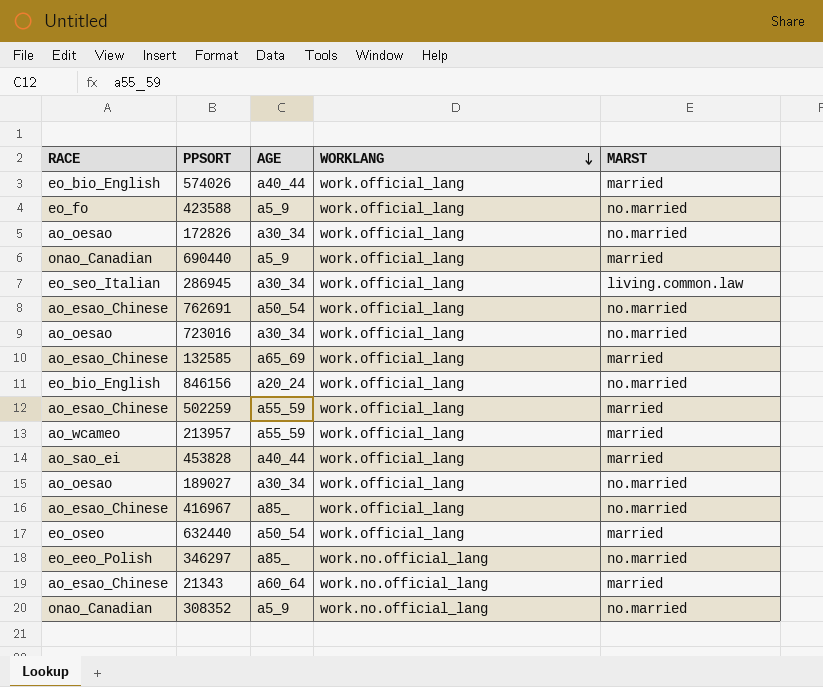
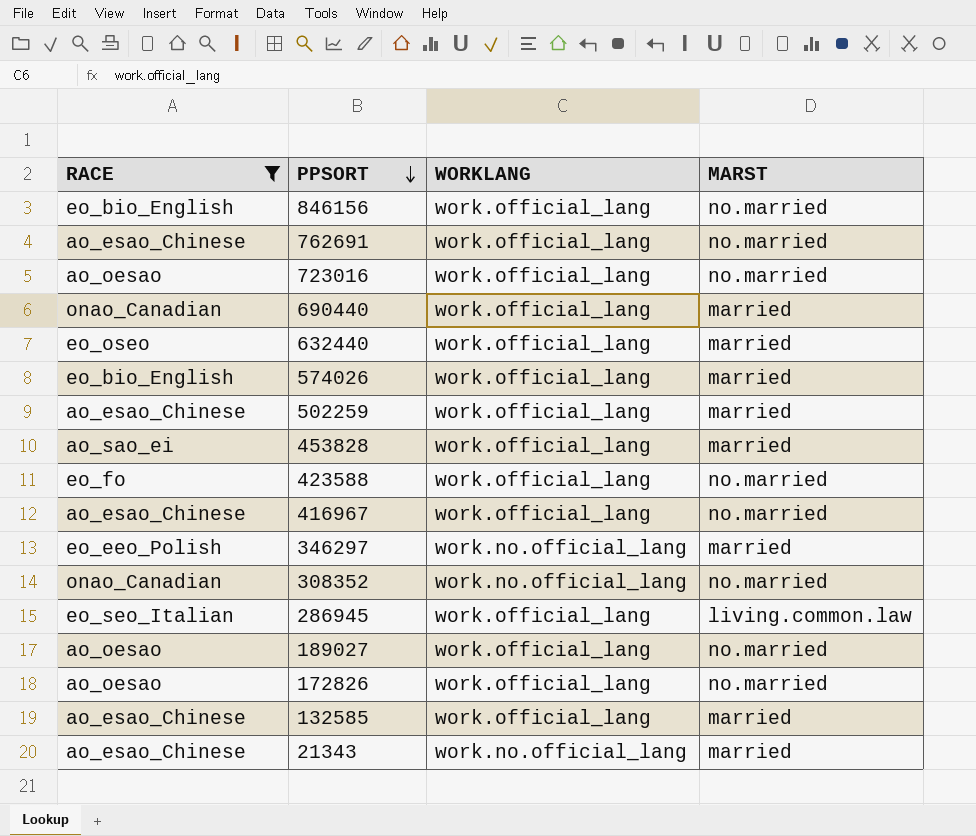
filter: none -> RACE != ao_wcameo
row order: WORKLANG descending -> PPSORT descending
column AGE | position: 3 -> none
346297 | MARST: no.married -> married

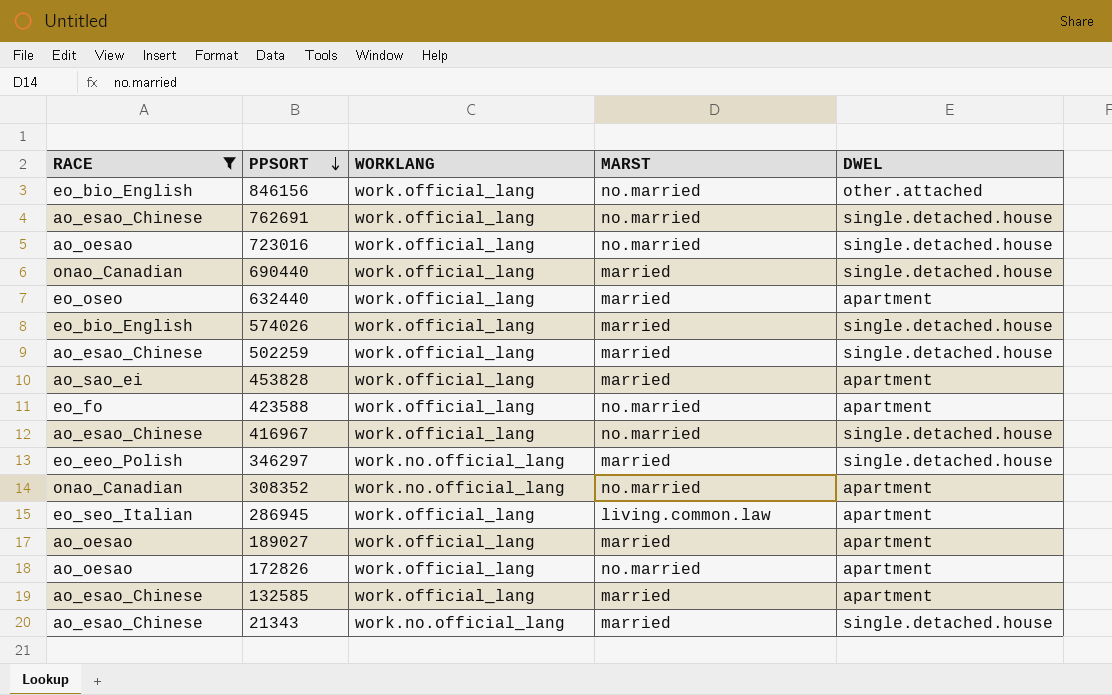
column DWEL | position: none -> 5
189027 | MARST: no.married -> married

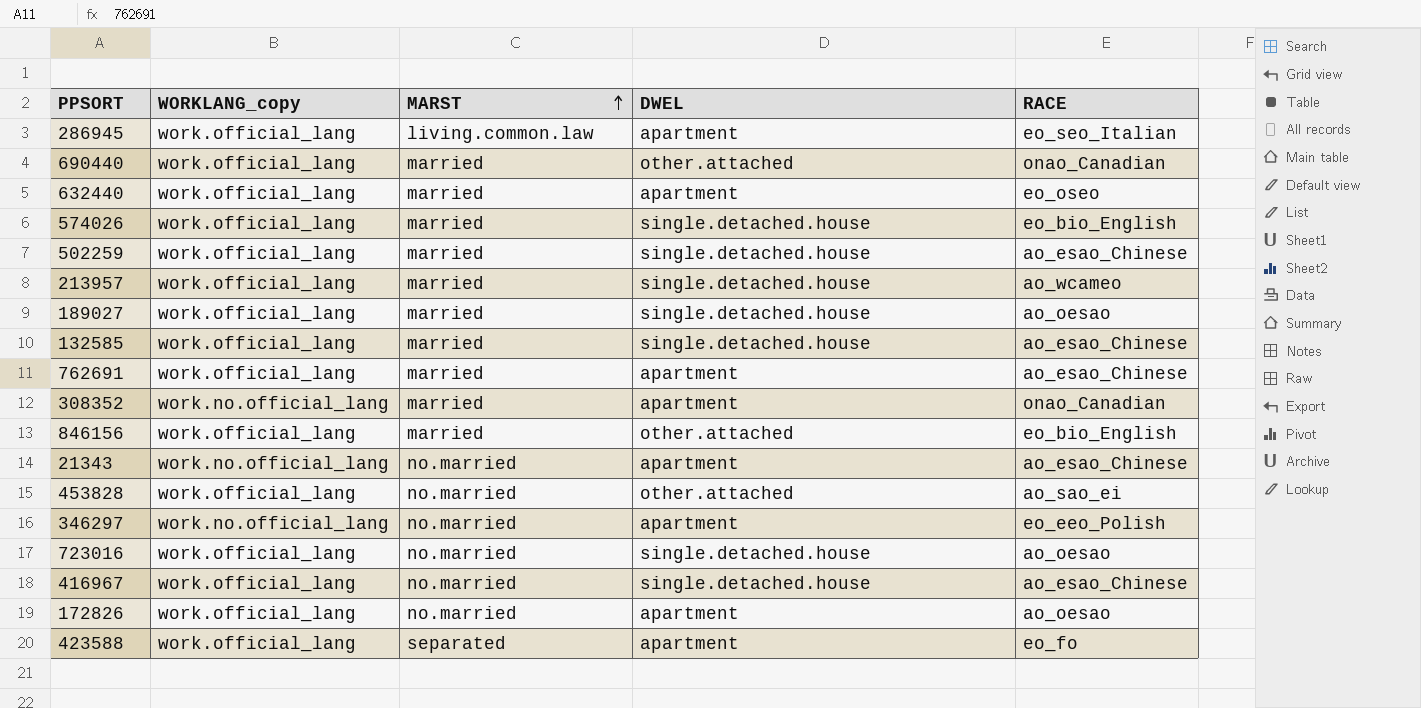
filter: RACE != ao_wcameo -> none
row order: PPSORT descending -> MARST ascending
column name: WORKLANG -> WORKLANG_copy
column RACE | position: 1 -> 5
690440 | DWEL: single.detached.house -> other.attached
189027 | DWEL: apartment -> single.detached.house
132585 | DWEL: apartment -> single.detached.house
762691 | MARST: no.married -> married
762691 | DWEL: single.detached.house -> apartment
308352 | MARST: no.married -> married
846156 | MARST: no.married -> married
21343 | MARST: married -> no.married
21343 | DWEL: single.detached.house -> apartment
453828 | MARST: married -> no.married
453828 | DWEL: apartment -> other.attached
346297 | MARST: married -> no.married
346297 | DWEL: single.detached.house -> apartment
423588 | MARST: no.married -> separated

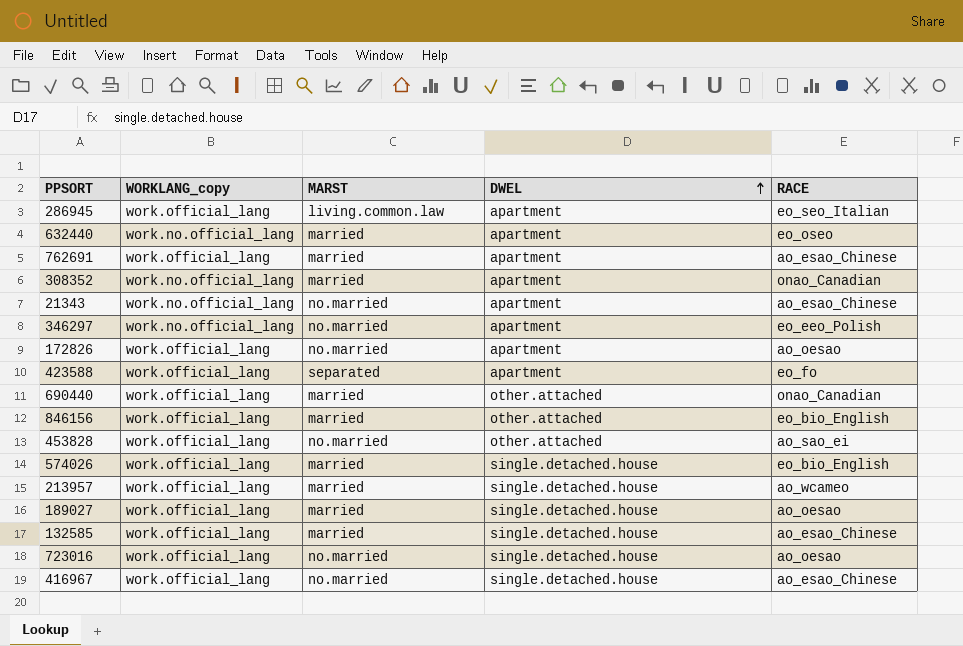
row order: MARST ascending -> DWEL ascending
row 502259: work.official_lang | married | single.detached.house | ao_esao_Chinese -> none
632440 | WORKLANG_copy: work.official_lang -> work.no.official_lang

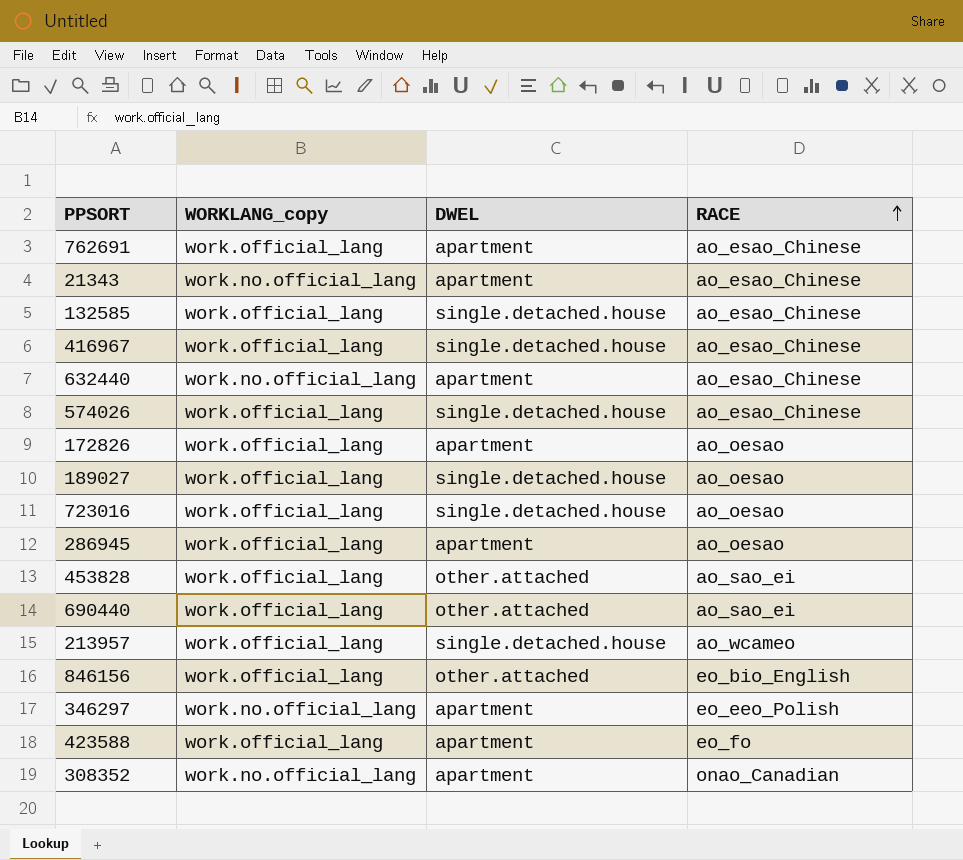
row order: DWEL ascending -> RACE ascending
column MARST | position: 3 -> none
632440 | RACE: eo_oseo -> ao_esao_Chinese
574026 | RACE: eo_bio_English -> ao_esao_Chinese
286945 | RACE: eo_seo_Italian -> ao_oesao
690440 | RACE: onao_Canadian -> ao_sao_ei

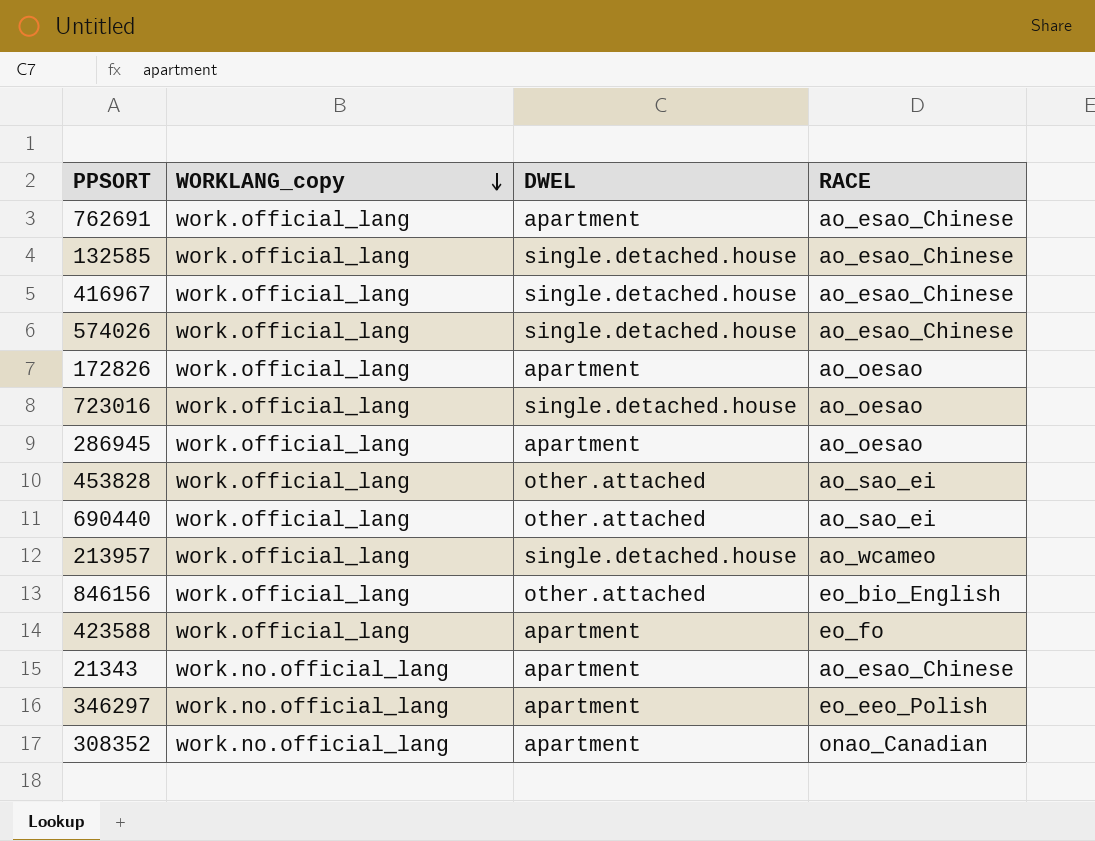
row order: RACE ascending -> WORKLANG_copy descending
row 632440: work.no.official_lang | apartment | ao_esao_Chinese -> none
row 189027: work.official_lang | single.detached.house | ao_oesao -> none

